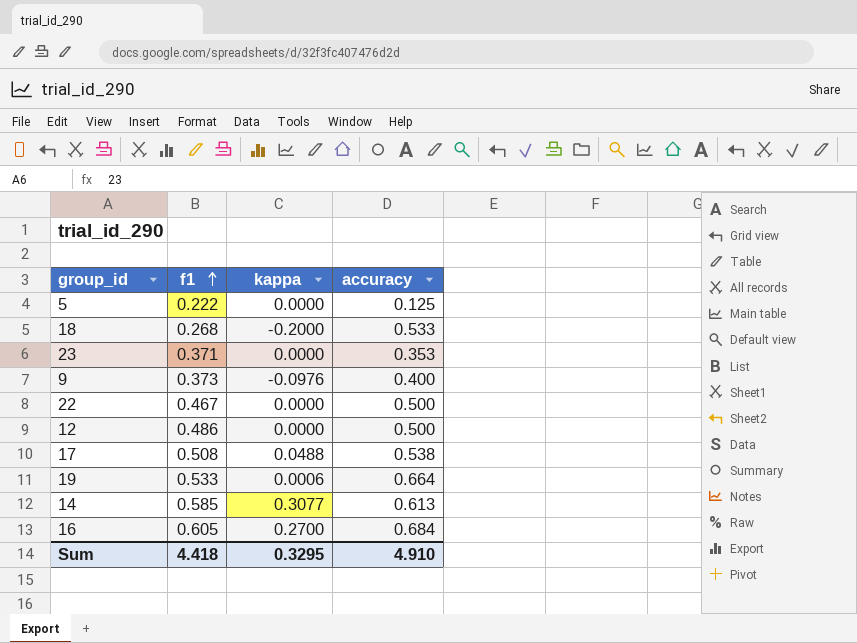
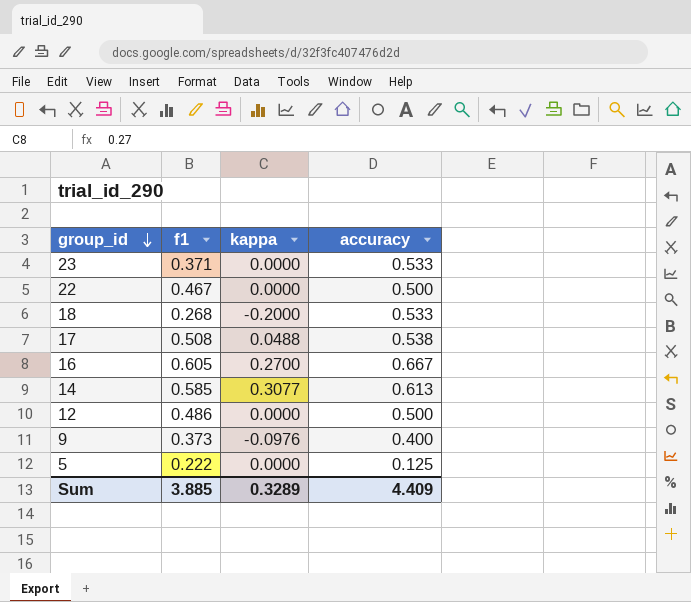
row order: f1 ascending -> group_id descending
row 19: 0.533 | 0.0006 | 0.664 -> none
23 | accuracy: 0.353 -> 0.533
16 | accuracy: 0.684 -> 0.667
Sum | f1: 4.418 -> 3.885
Sum | kappa: 0.3295 -> 0.3289
Sum | accuracy: 4.910 -> 4.409

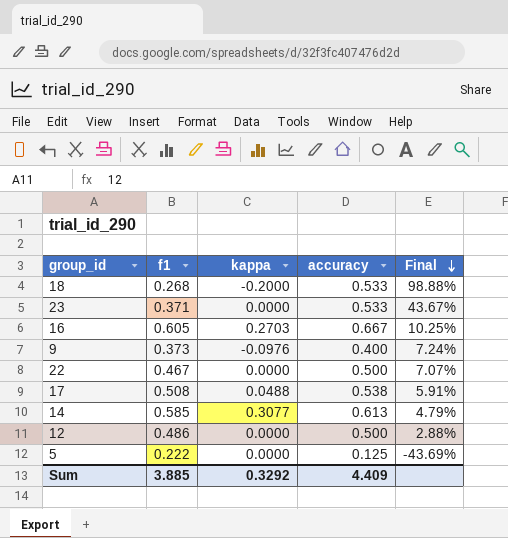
row order: group_id descending -> Final descending
column Final | formula: none -> ([accuracy] - [f1]) / [f1]
16 | kappa: 0.2700 -> 0.2703
Sum | kappa: 0.3289 -> 0.3292

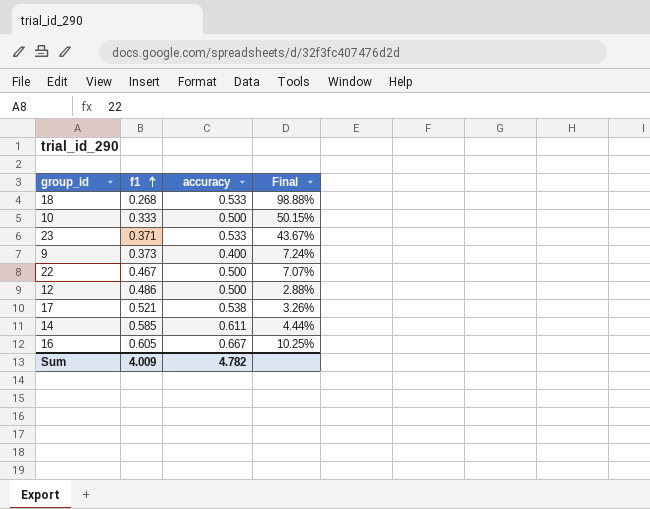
row order: Final descending -> f1 ascending
column kappa | position: 3 -> none
row 5: 0.222 | 0.0000 | 0.125 | -43.69% -> none
row 10: none -> 0.333 | 0.500 | 50.15%
17 | f1: 0.508 -> 0.521
17 | Final: 5.91% -> 3.26%
14 | accuracy: 0.613 -> 0.611
14 | Final: 4.79% -> 4.44%
Sum | f1: 3.885 -> 4.009
Sum | accuracy: 4.409 -> 4.782

